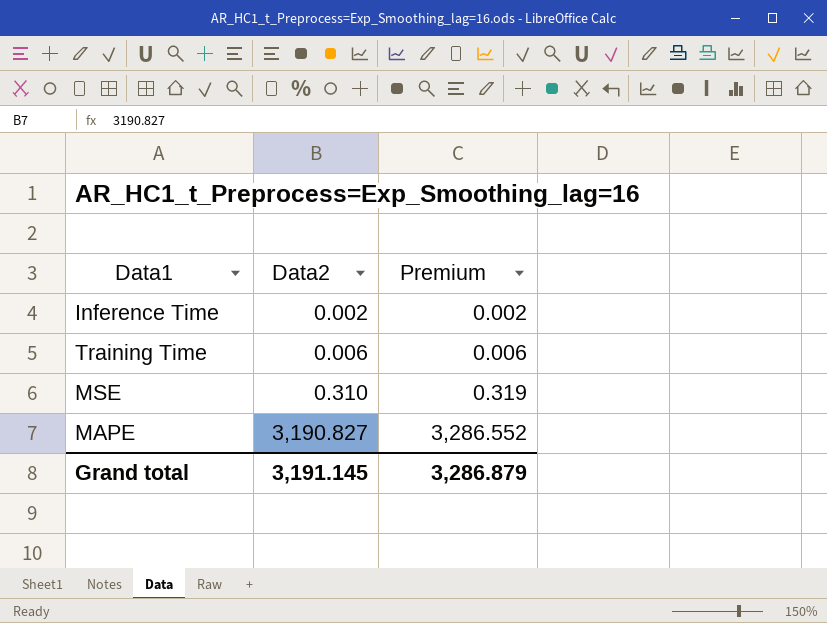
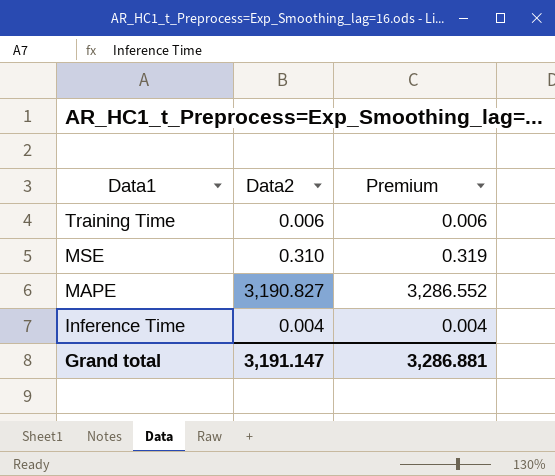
row order: Data2 ascending -> Data1 descending
Inference Time | Data2: 0.002 -> 0.004
Inference Time | Premium: 0.002 -> 0.004
Grand total | Data2: 3,191.145 -> 3,191.147
Grand total | Premium: 3,286.879 -> 3,286.881

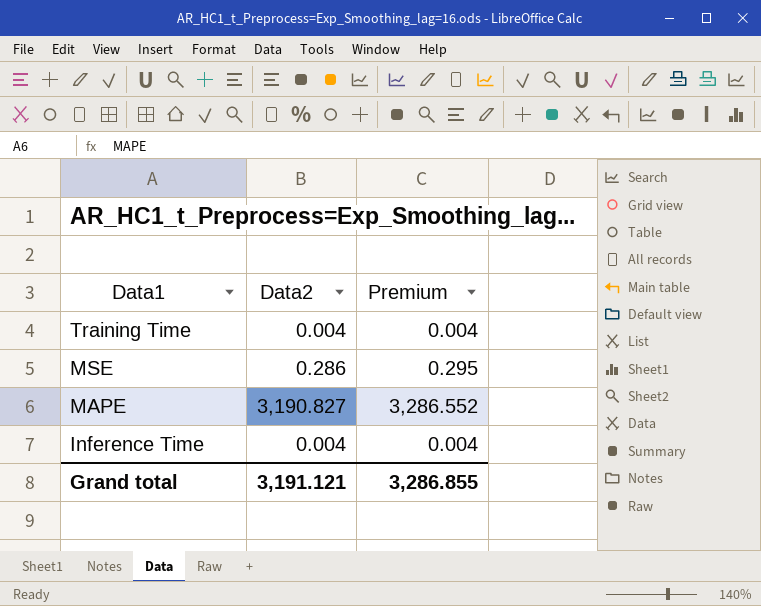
Training Time | Data2: 0.006 -> 0.004
Training Time | Premium: 0.006 -> 0.004
MSE | Data2: 0.310 -> 0.286
MSE | Premium: 0.319 -> 0.295
Grand total | Data2: 3,191.147 -> 3,191.121
Grand total | Premium: 3,286.881 -> 3,286.855

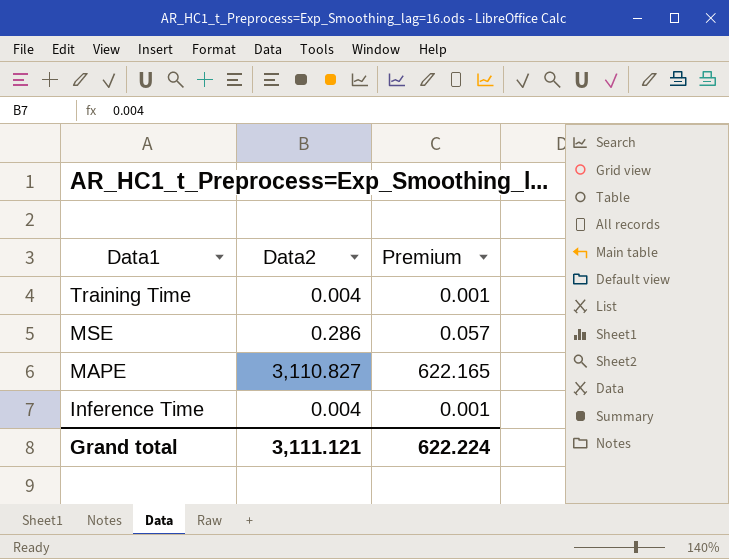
column Premium | formula: [Data2] * 1.03 -> [Data2] * 0.2
MAPE | Data2: 3,190.827 -> 3,110.827
Grand total | Data2: 3,191.121 -> 3,111.121
Grand total | Premium: 3,286.855 -> 622.224

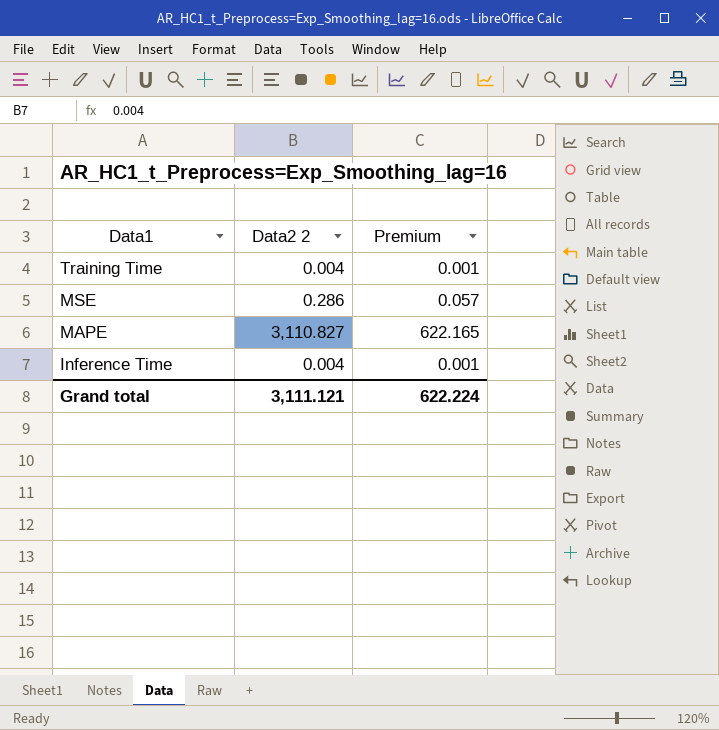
column name: Data2 -> Data2 2

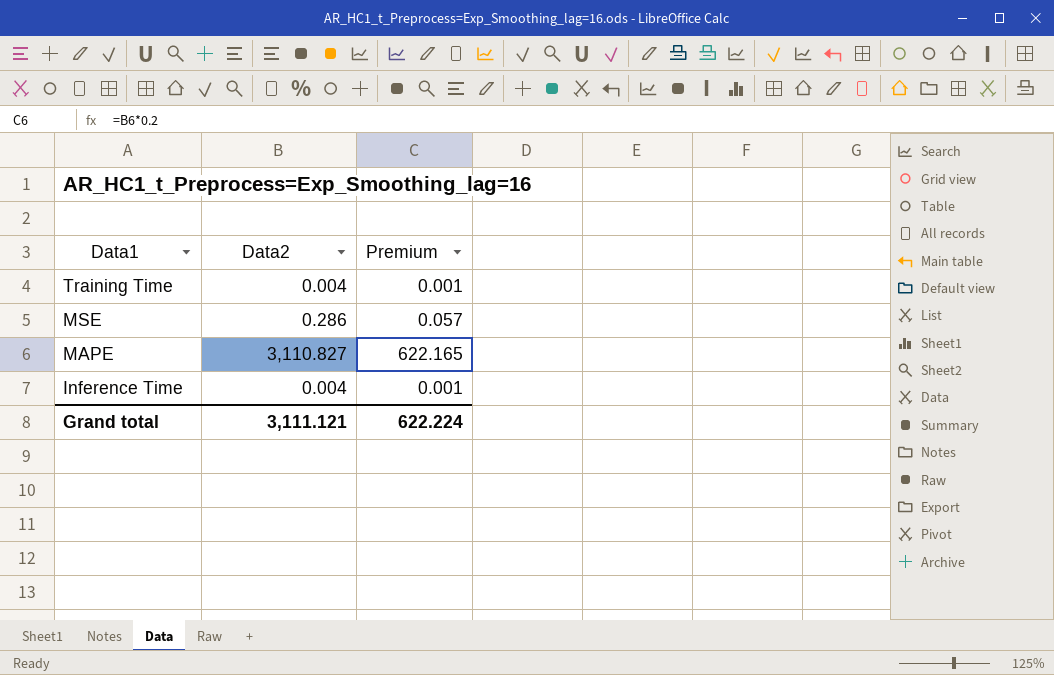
column name: Data2 2 -> Data2

